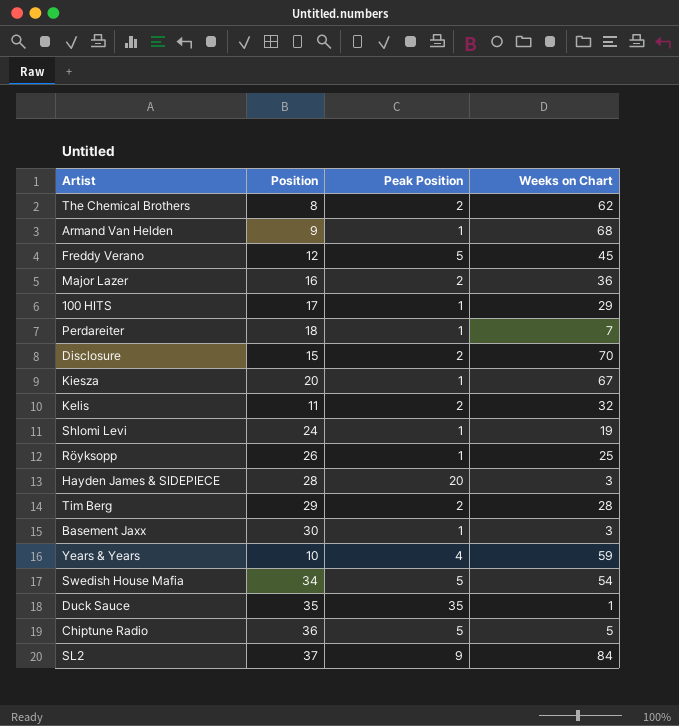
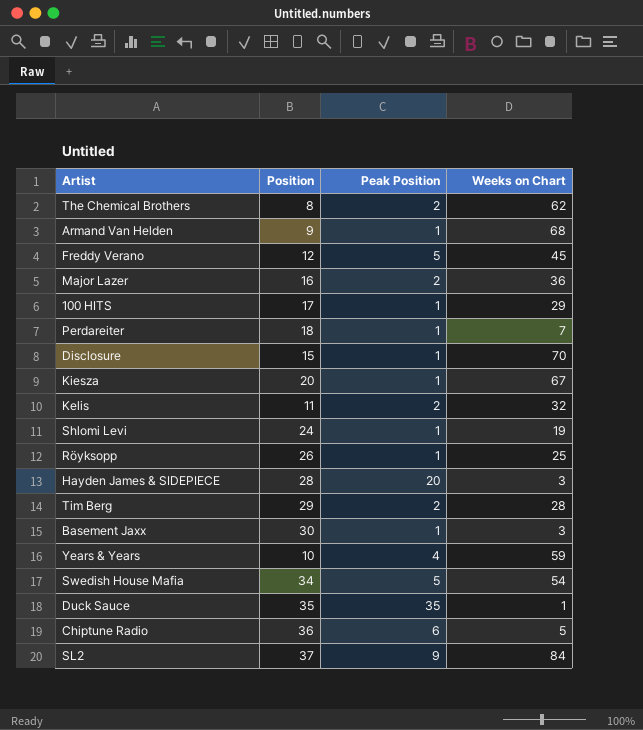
Disclosure | Peak Position: 2 -> 1
Chiptune Radio | Peak Position: 5 -> 6

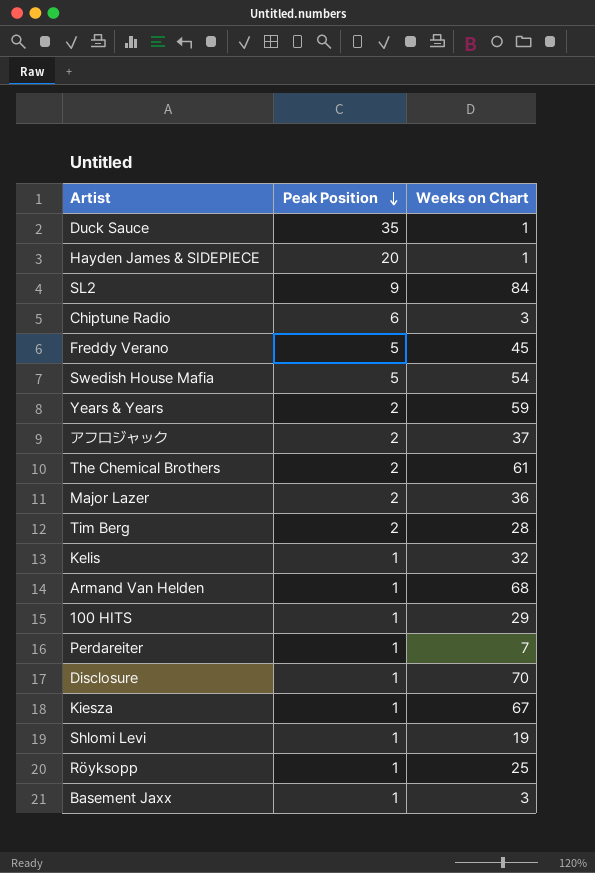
row order: none -> Peak Position descending
column Position | position: 2 -> none
Hayden James & SIDEPIECE | Weeks on Chart: 3 -> 1
Chiptune Radio | Weeks on Chart: 5 -> 3
Years & Years | Peak Position: 4 -> 2
row アフロジャック: none -> 2 | 37
The Chemical Brothers | Weeks on Chart: 62 -> 61
Kelis | Peak Position: 2 -> 1

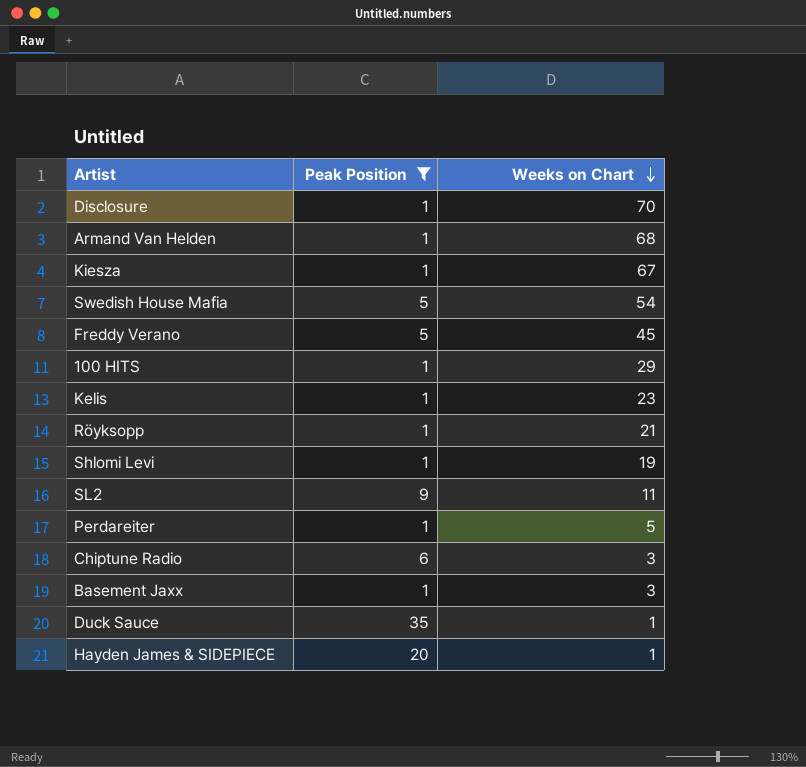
filter: none -> Peak Position != 2
row order: Peak Position descending -> Weeks on Chart descending
Kelis | Weeks on Chart: 32 -> 23
Röyksopp | Weeks on Chart: 25 -> 21
SL2 | Weeks on Chart: 84 -> 11
Perdareiter | Weeks on Chart: 7 -> 5

